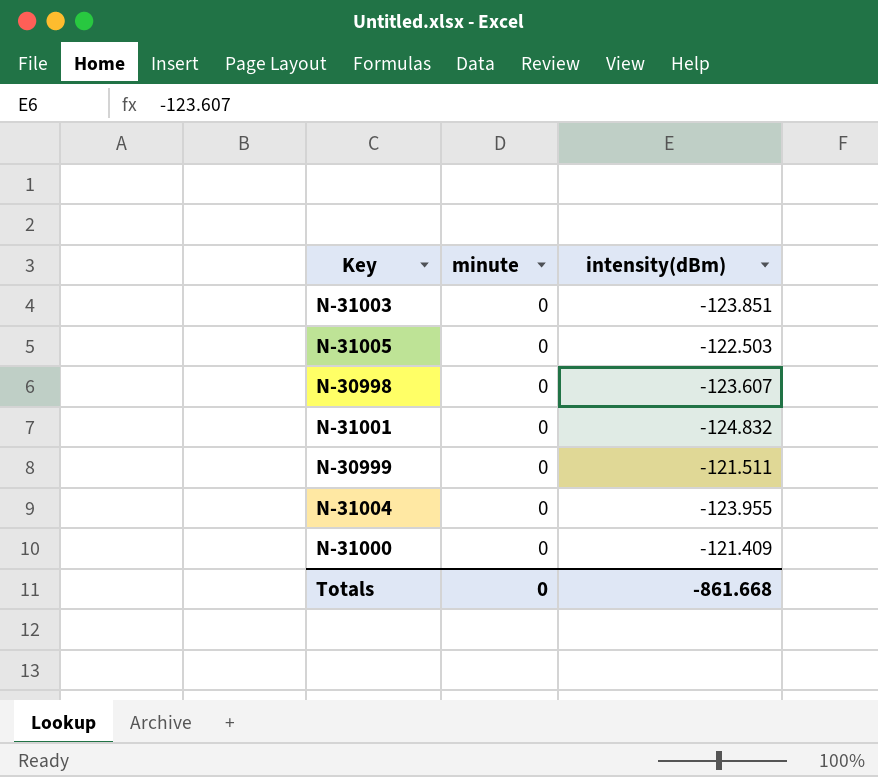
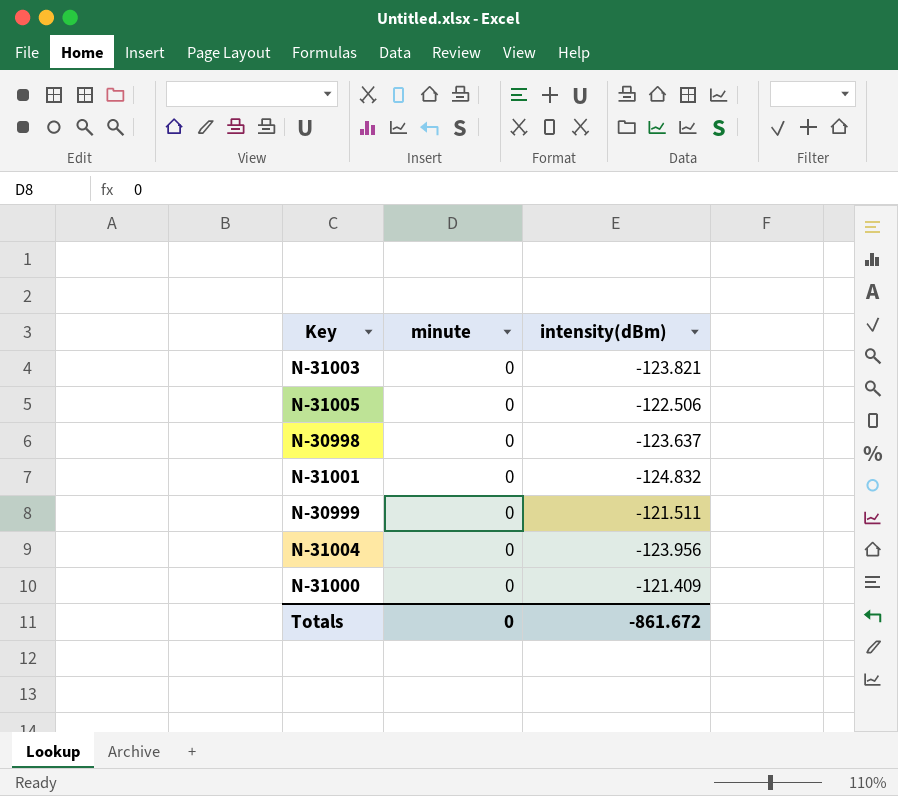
N-31003 | intensity(dBm): -123.851 -> -123.821
N-31005 | intensity(dBm): -122.503 -> -122.506
N-30998 | intensity(dBm): -123.607 -> -123.637
N-31004 | intensity(dBm): -123.955 -> -123.956
Totals | intensity(dBm): -861.668 -> -861.672

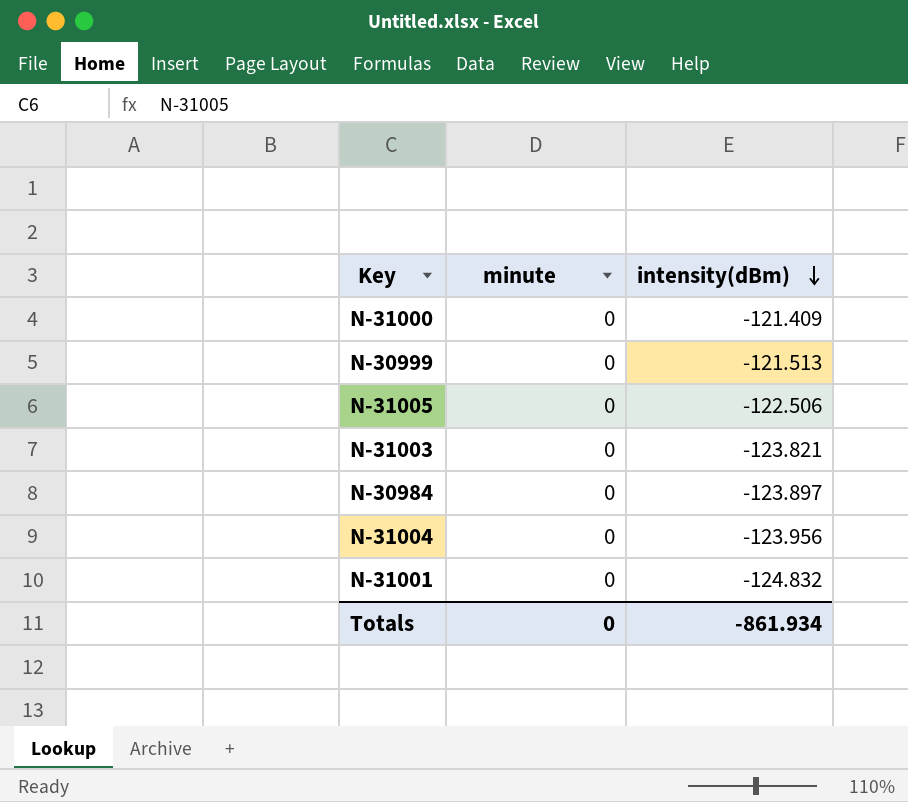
row order: none -> intensity(dBm) descending
row N-30998: 0 | -123.637 -> none
N-30999 | intensity(dBm): -121.511 -> -121.513
row N-30984: none -> 0 | -123.897
Totals | intensity(dBm): -861.672 -> -861.934

